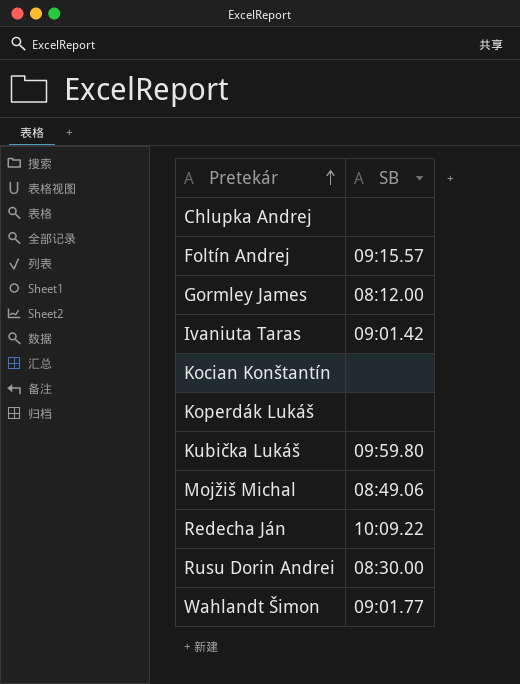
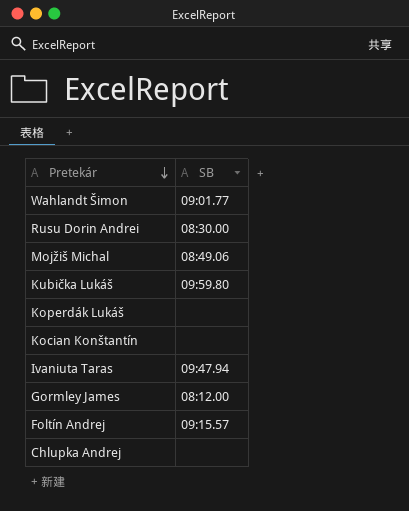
row order: Pretekár ascending -> Pretekár descending
row Redecha Ján: 10:09.22 -> none
Ivaniuta Taras | SB: 09:01.42 -> 09:47.94

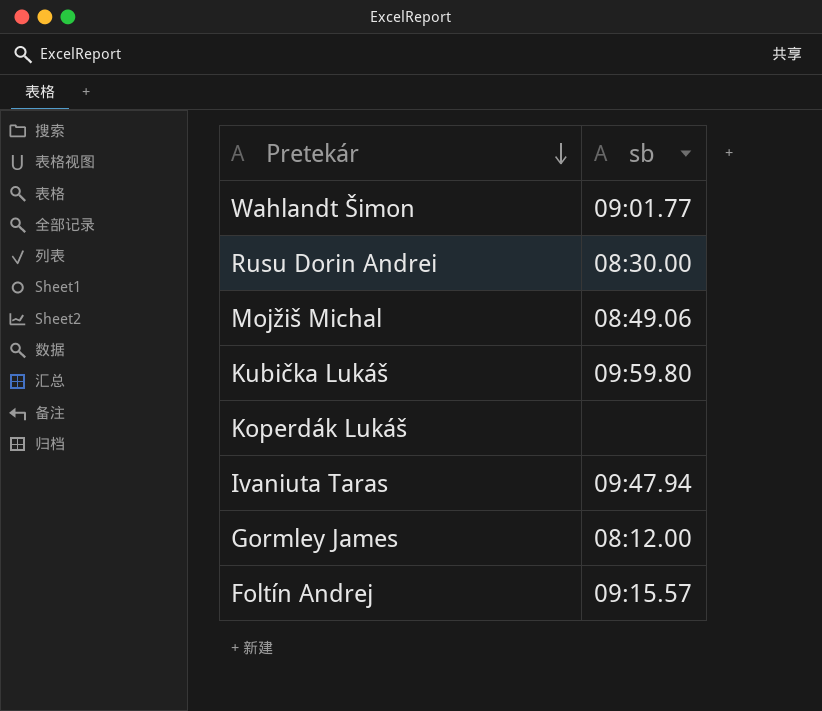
column name: SB -> sb
row Kocian Konštantín: none -> none
row Chlupka Andrej: none -> none

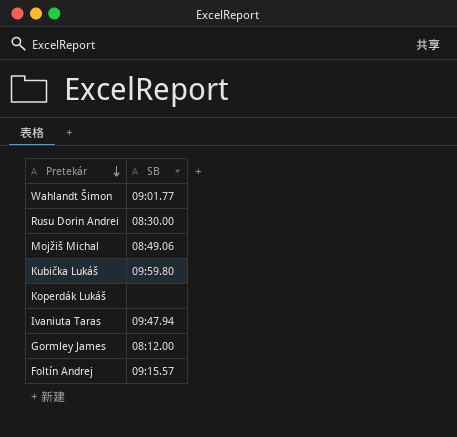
column name: sb -> SB

